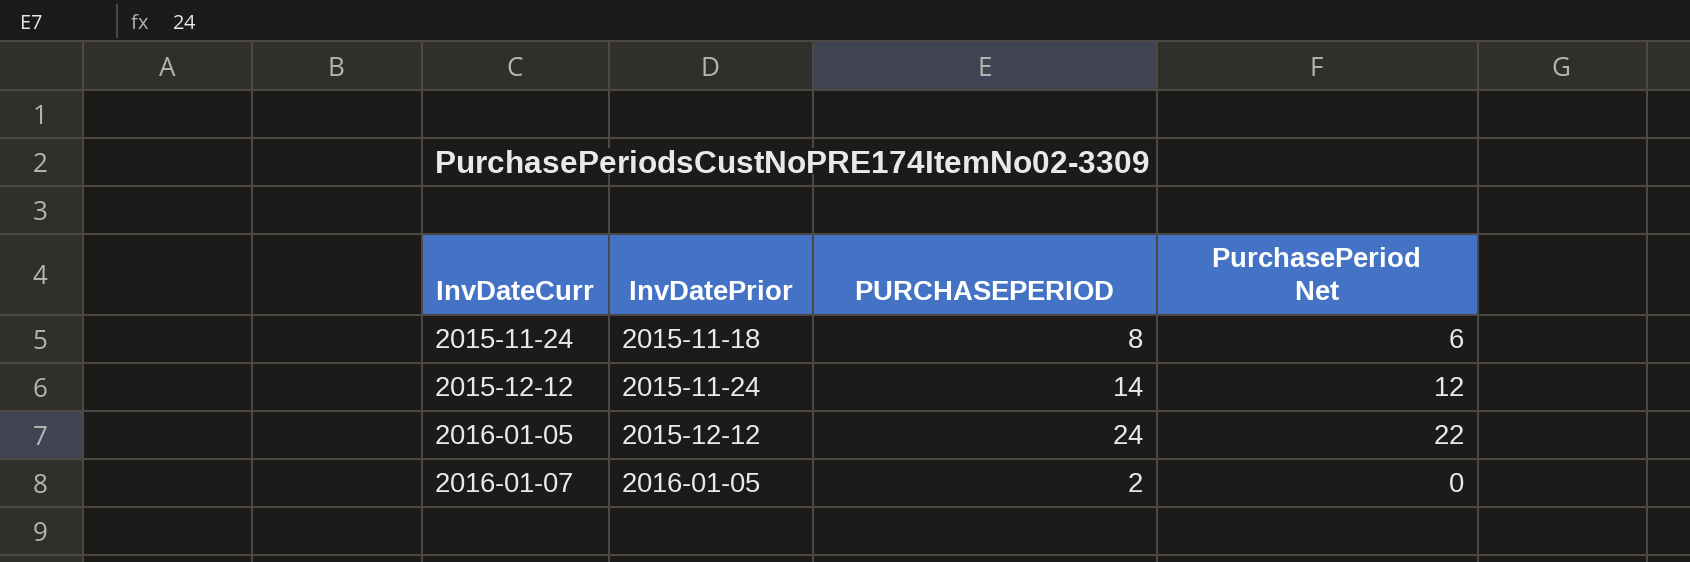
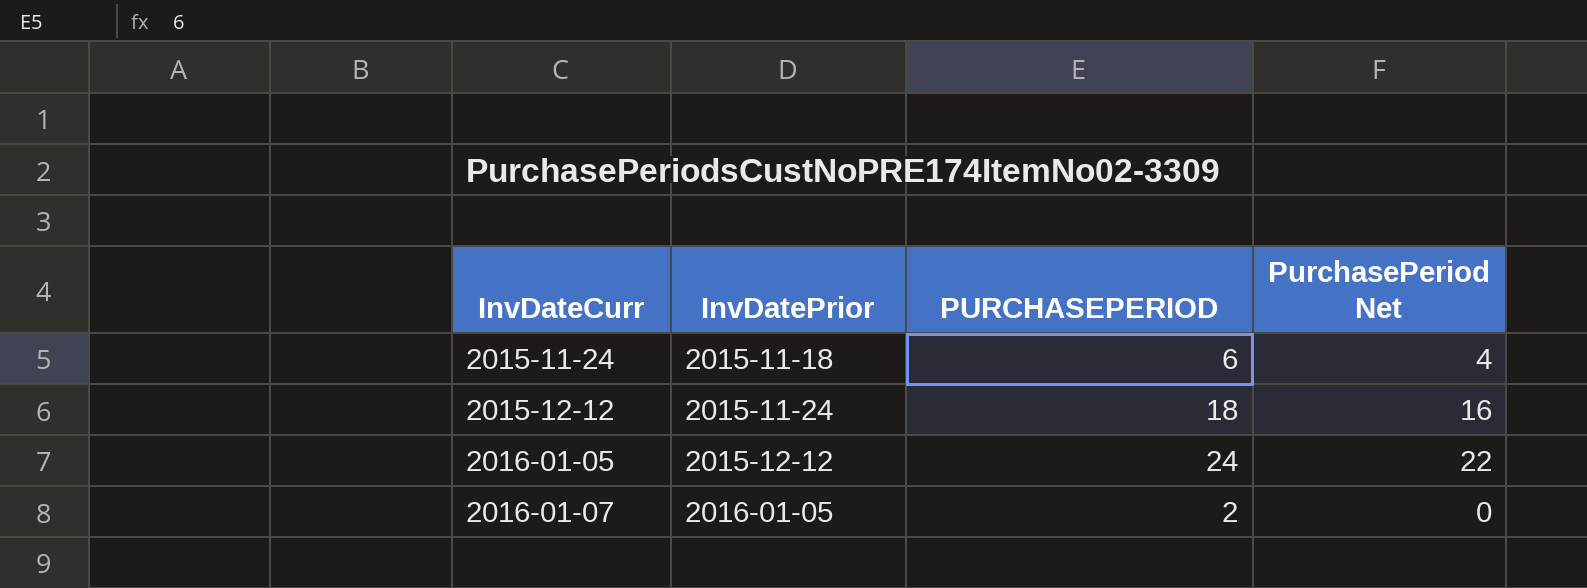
2015-11-24 | PURCHASEPERIOD: 8 -> 6
2015-11-24 | PurchasePeriod Net: 6 -> 4
2015-12-12 | PURCHASEPERIOD: 14 -> 18
2015-12-12 | PurchasePeriod Net: 12 -> 16

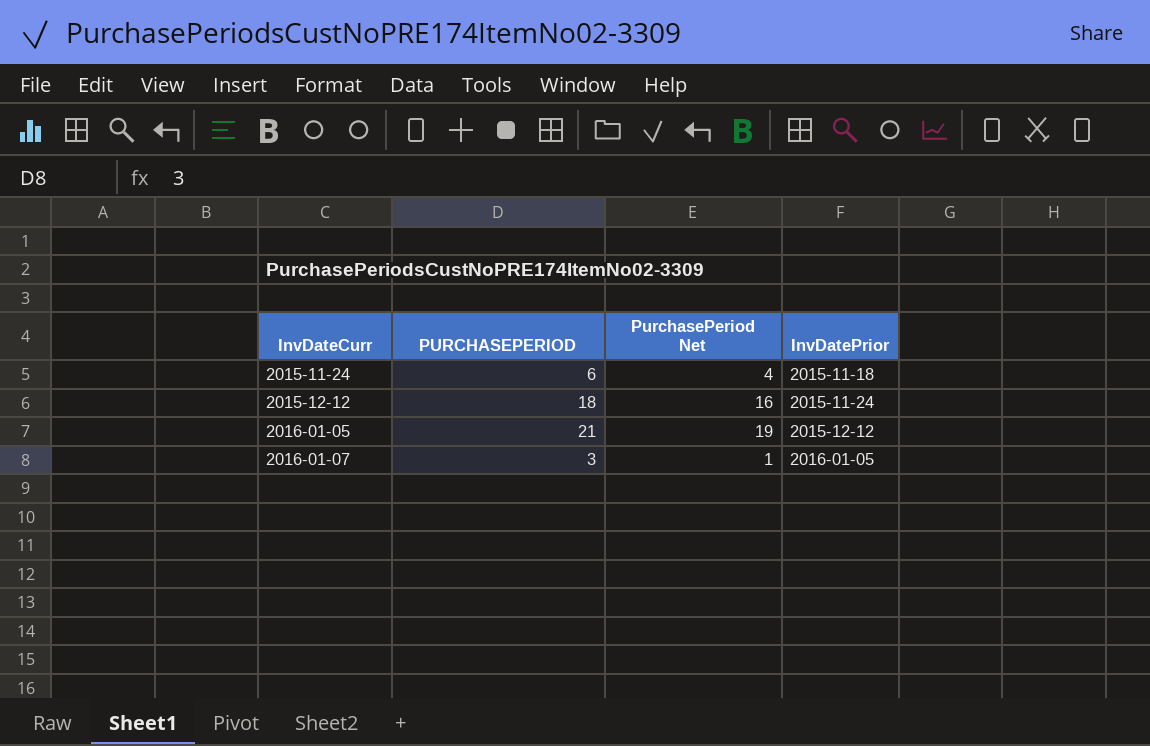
column InvDatePrior | position: 2 -> 4
2016-01-05 | PURCHASEPERIOD: 24 -> 21
2016-01-05 | PurchasePeriod Net: 22 -> 19
2016-01-07 | PURCHASEPERIOD: 2 -> 3
2016-01-07 | PurchasePeriod Net: 0 -> 1

